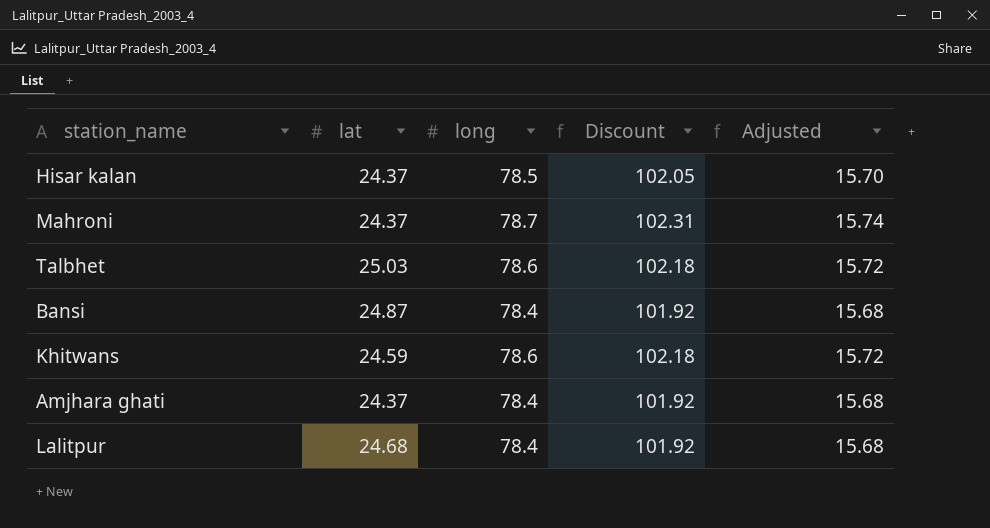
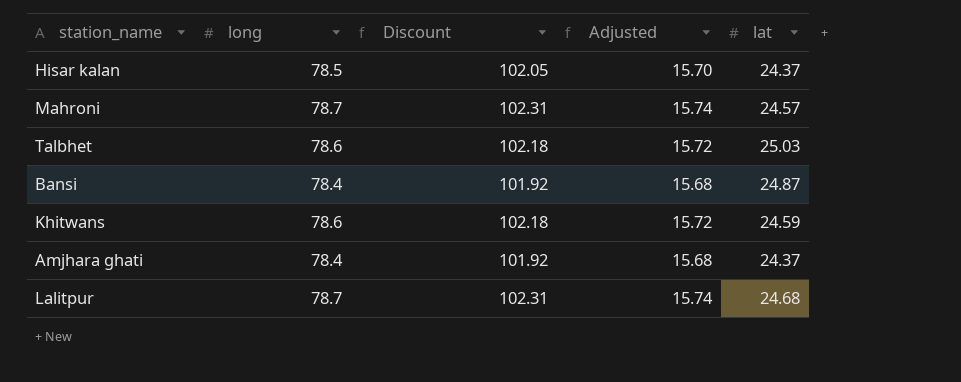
column lat | position: 2 -> 5
Mahroni | lat: 24.37 -> 24.57
Lalitpur | long: 78.4 -> 78.7
Lalitpur | Discount: 101.92 -> 102.31
Lalitpur | Adjusted: 15.68 -> 15.74

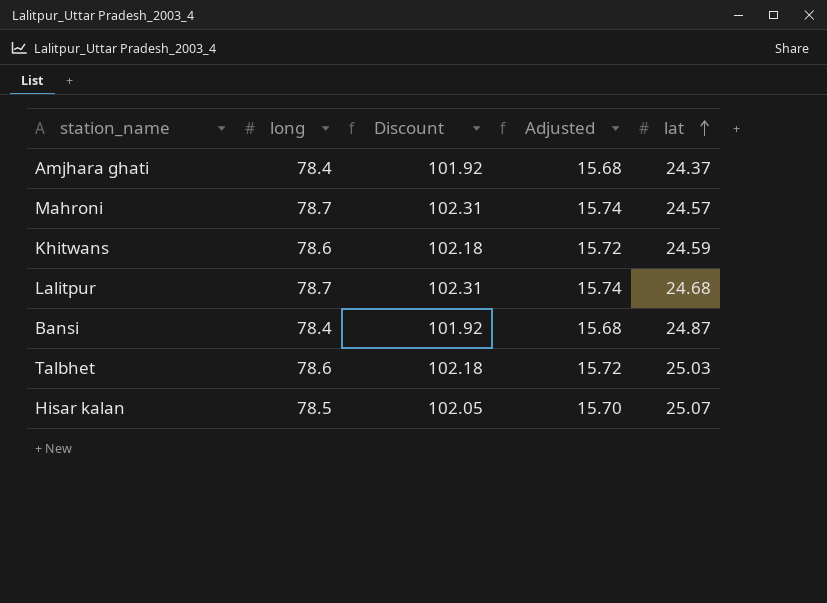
row order: none -> lat ascending
Hisar kalan | lat: 24.37 -> 25.07

